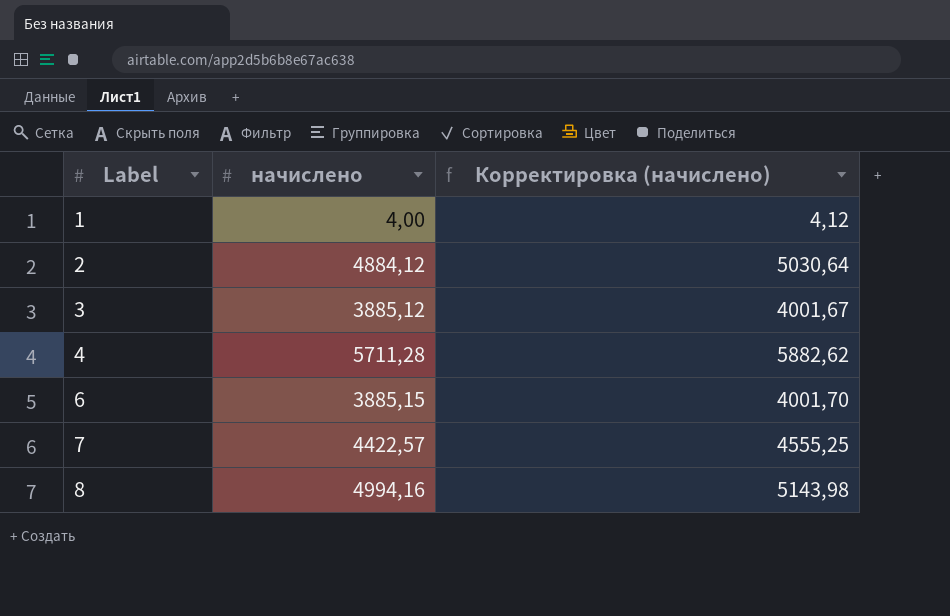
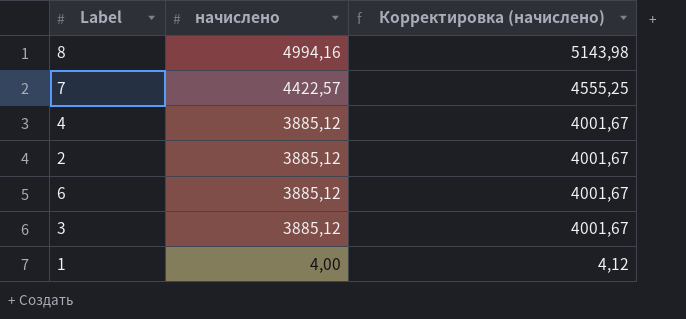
row order: Label ascending -> начислено descending
4 | начислено: 5711,28 -> 3885,12
4 | Корректировка (начислено): 5882,62 -> 4001,67
2 | начислено: 4884,12 -> 3885,12
2 | Корректировка (начислено): 5030,64 -> 4001,67
6 | начислено: 3885,15 -> 3885,12
6 | Корректировка (начислено): 4001,70 -> 4001,67

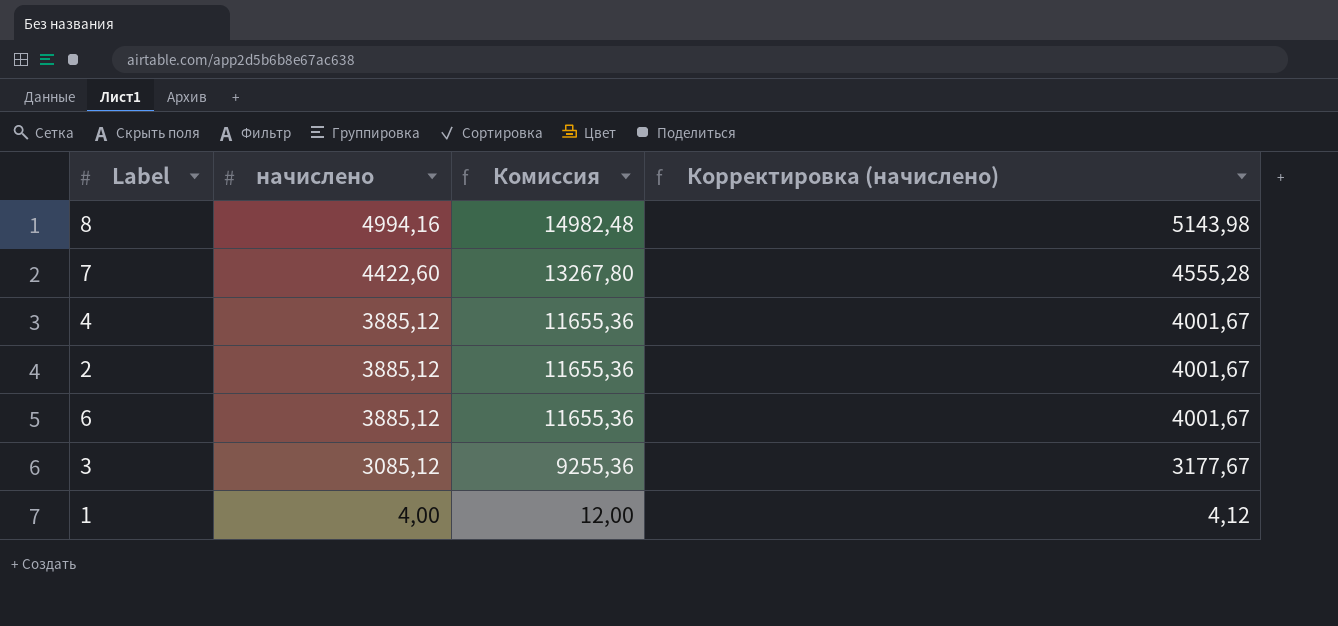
column Комиссия | formula: none -> [начислено] * 3
7 | начислено: 4422,57 -> 4422,60
7 | Корректировка (начислено): 4555,25 -> 4555,28
3 | начислено: 3885,12 -> 3085,12
3 | Корректировка (начислено): 4001,67 -> 3177,67

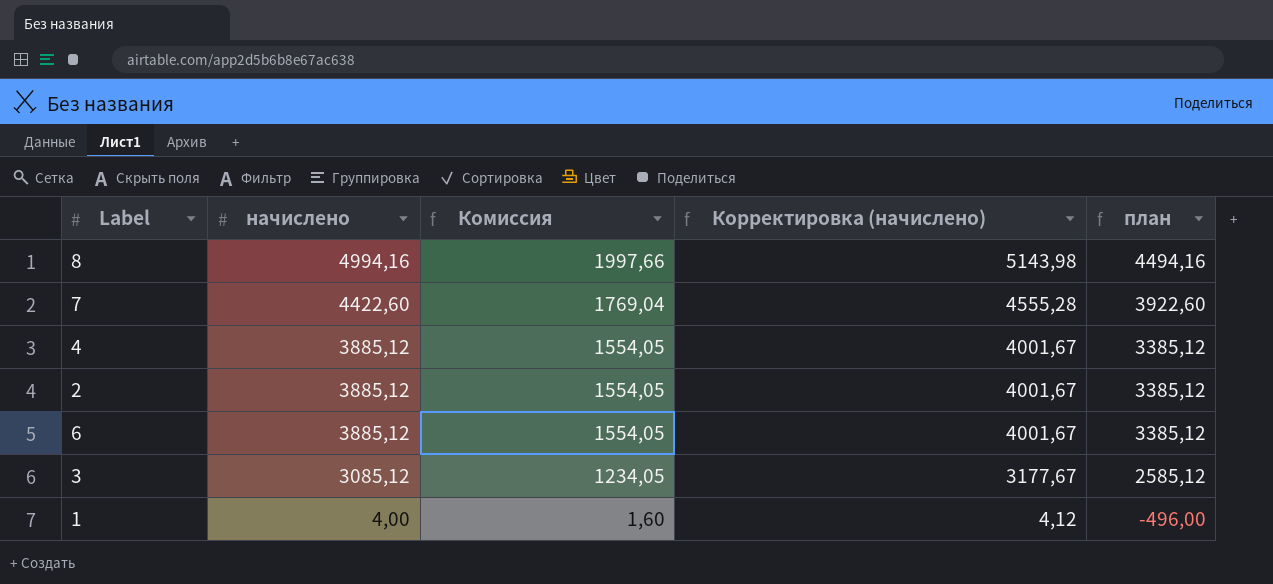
column Комиссия | formula: [начислено] * 3 -> [начислено] * 0,4
column план | formula: none -> [начислено] - 500

